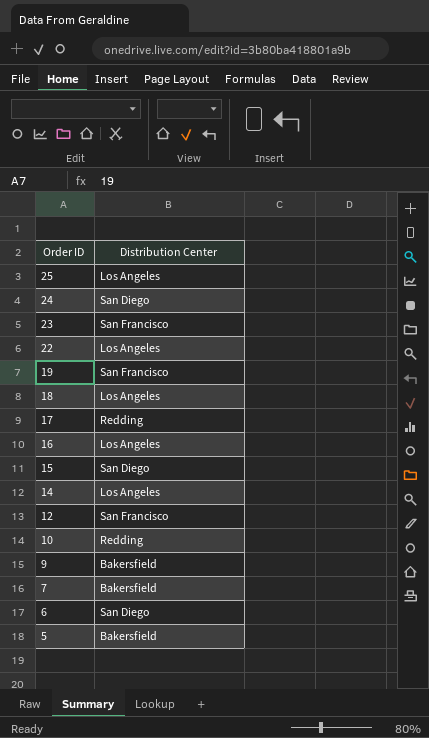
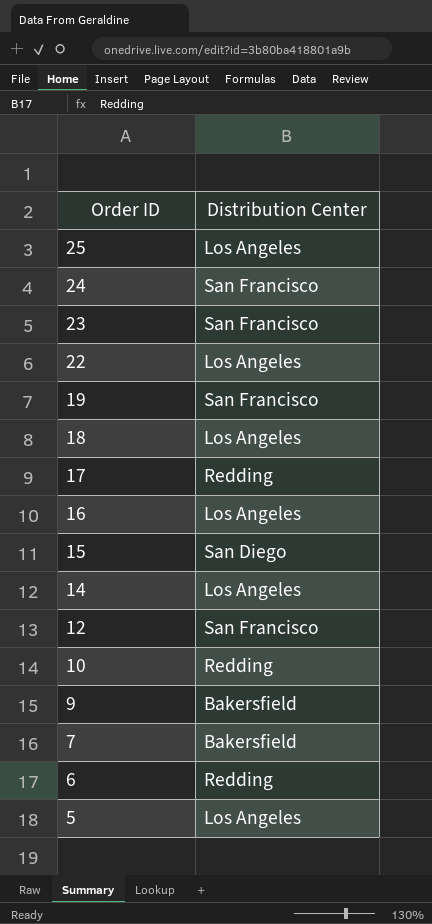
24 | Distribution Center: San Diego -> San Francisco
6 | Distribution Center: San Diego -> Redding
5 | Distribution Center: Bakersfield -> Los Angeles

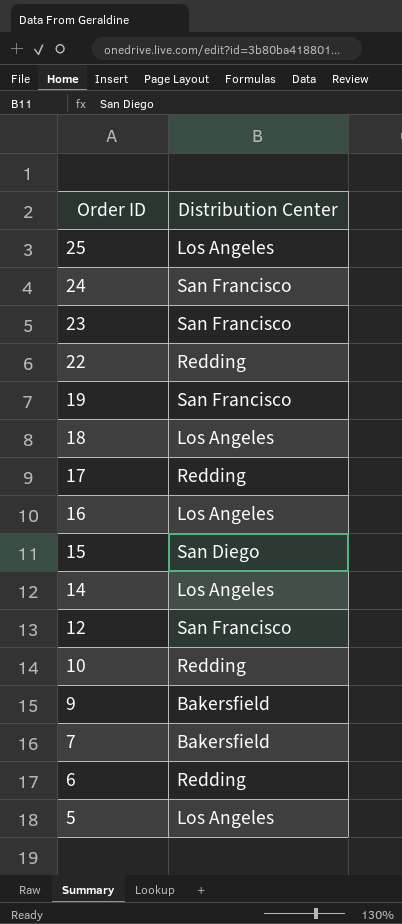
22 | Distribution Center: Los Angeles -> Redding

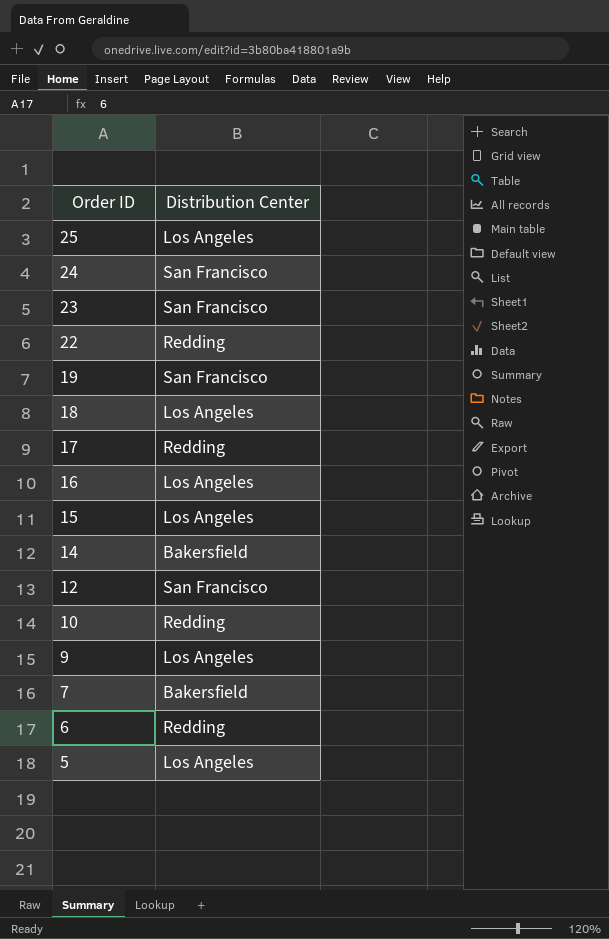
15 | Distribution Center: San Diego -> Los Angeles
14 | Distribution Center: Los Angeles -> Bakersfield
9 | Distribution Center: Bakersfield -> Los Angeles

